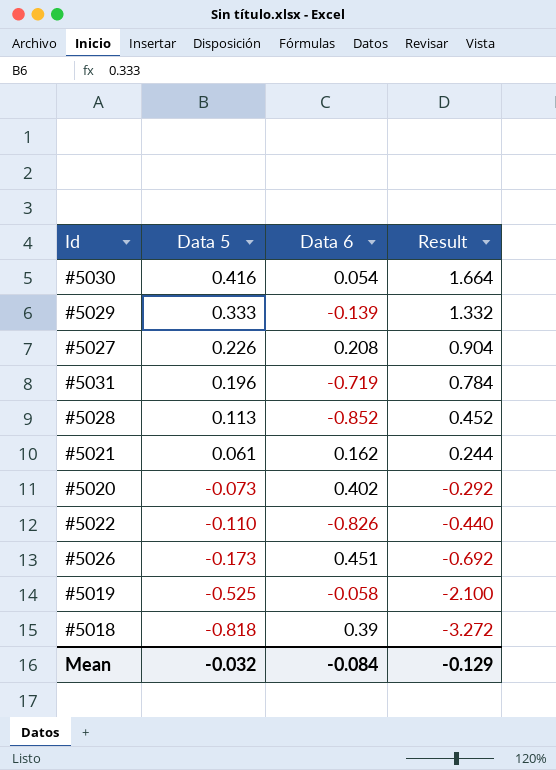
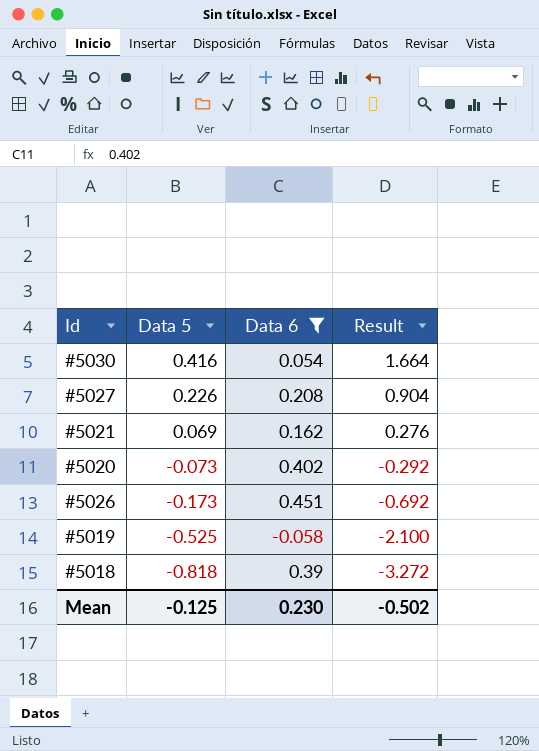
filter: none -> Data 6 >= -0.058
#5021 | Data 5: 0.061 -> 0.069
#5021 | Result: 0.244 -> 0.276
Mean | Data 5: -0.032 -> -0.125
Mean | Data 6: -0.084 -> 0.230
Mean | Result: -0.129 -> -0.502

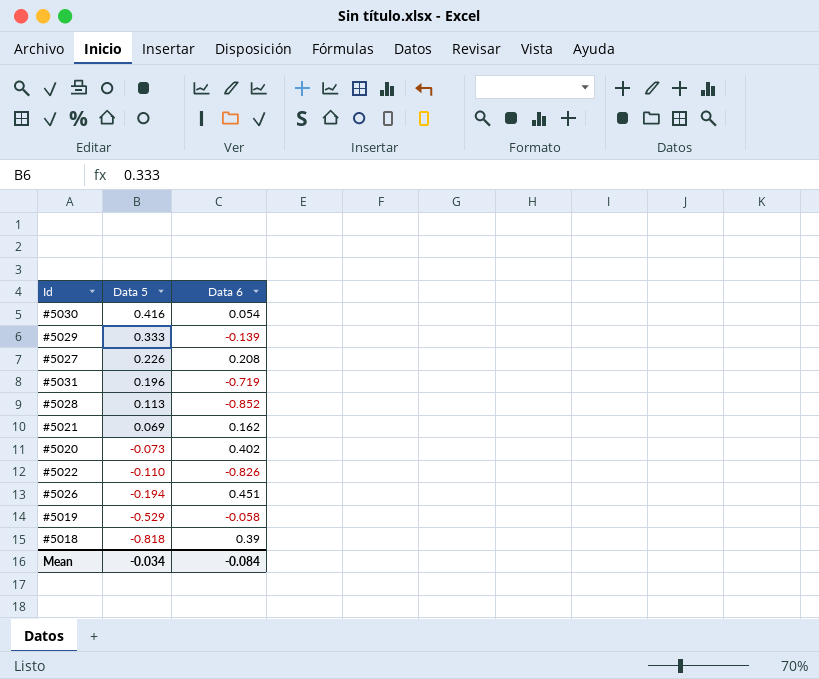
filter: Data 6 >= -0.058 -> none
column Result | formula: [Data 5] * 4 -> none
#5026 | Data 5: -0.173 -> -0.194
#5019 | Data 5: -0.525 -> -0.529
Mean | Data 5: -0.125 -> -0.034
Mean | Data 6: 0.230 -> -0.084

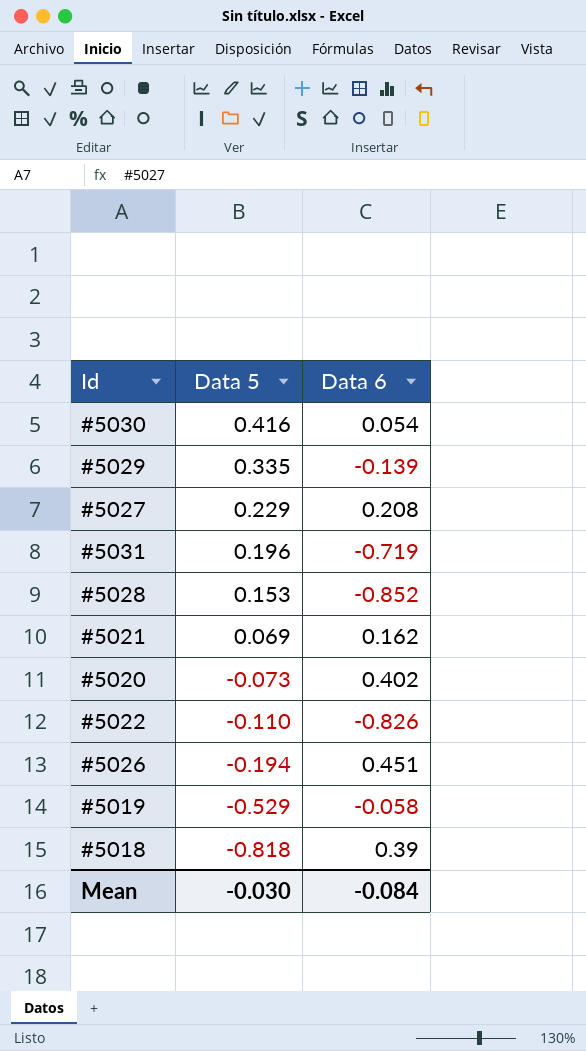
#5029 | Data 5: 0.333 -> 0.335
#5027 | Data 5: 0.226 -> 0.229
#5028 | Data 5: 0.113 -> 0.153
Mean | Data 5: -0.034 -> -0.030

